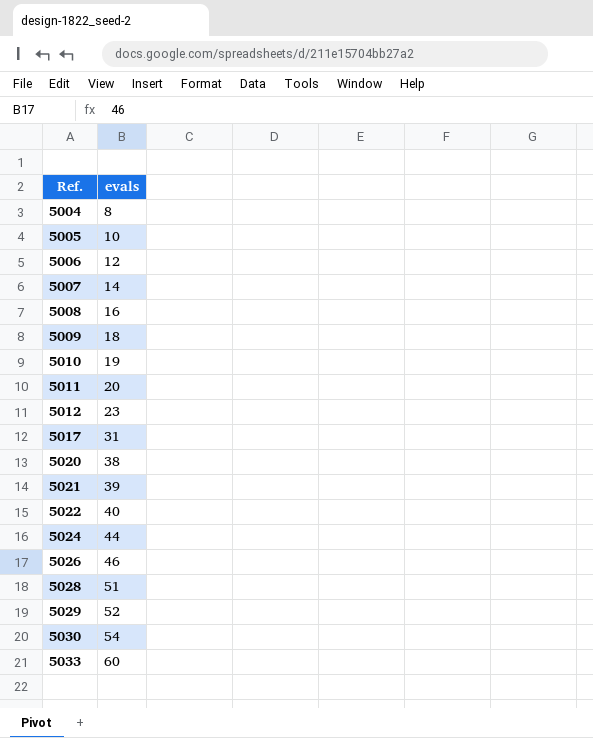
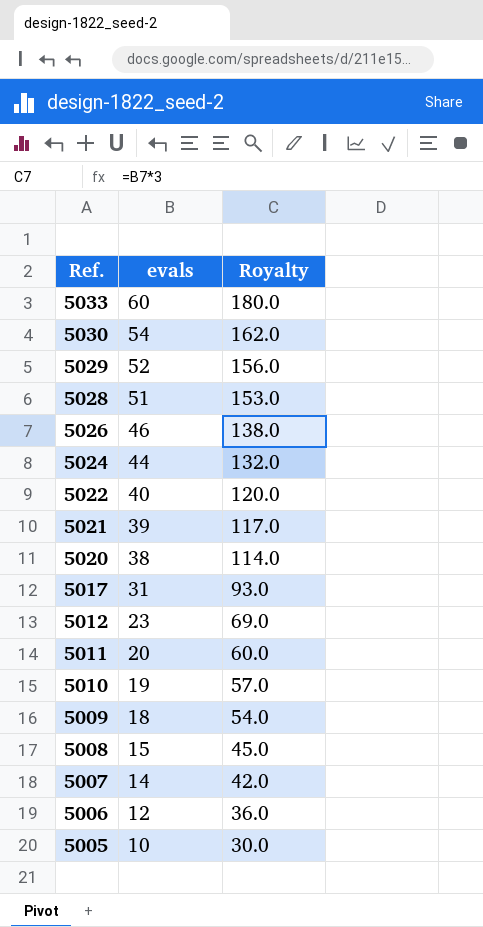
row order: Ref. ascending -> Ref. descending
column Royalty | formula: none -> [evals] * 3
row 5004: 8 -> none
5008 | evals: 16 -> 15

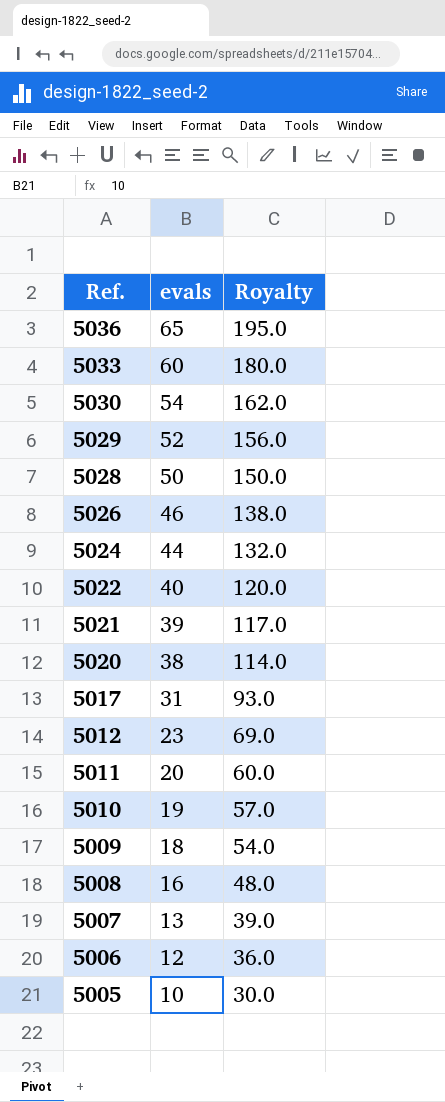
row 5036: none -> 65 | 195.0
5028 | evals: 51 -> 50
5028 | Royalty: 153.0 -> 150.0
5008 | evals: 15 -> 16
5008 | Royalty: 45.0 -> 48.0
5007 | evals: 14 -> 13
5007 | Royalty: 42.0 -> 39.0

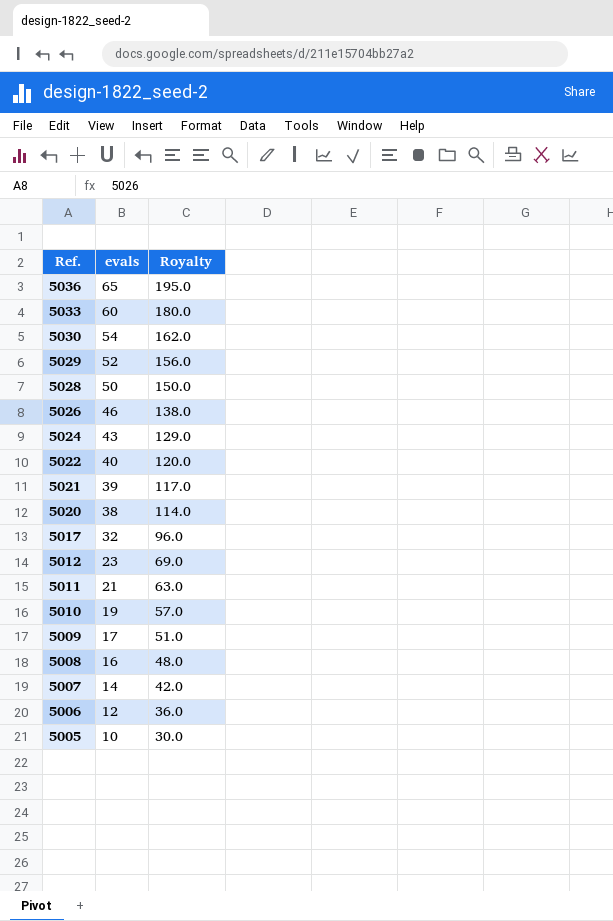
5024 | evals: 44 -> 43
5024 | Royalty: 132.0 -> 129.0
5017 | evals: 31 -> 32
5017 | Royalty: 93.0 -> 96.0
5011 | evals: 20 -> 21
5011 | Royalty: 60.0 -> 63.0
5009 | evals: 18 -> 17
5009 | Royalty: 54.0 -> 51.0
5007 | evals: 13 -> 14
5007 | Royalty: 39.0 -> 42.0

